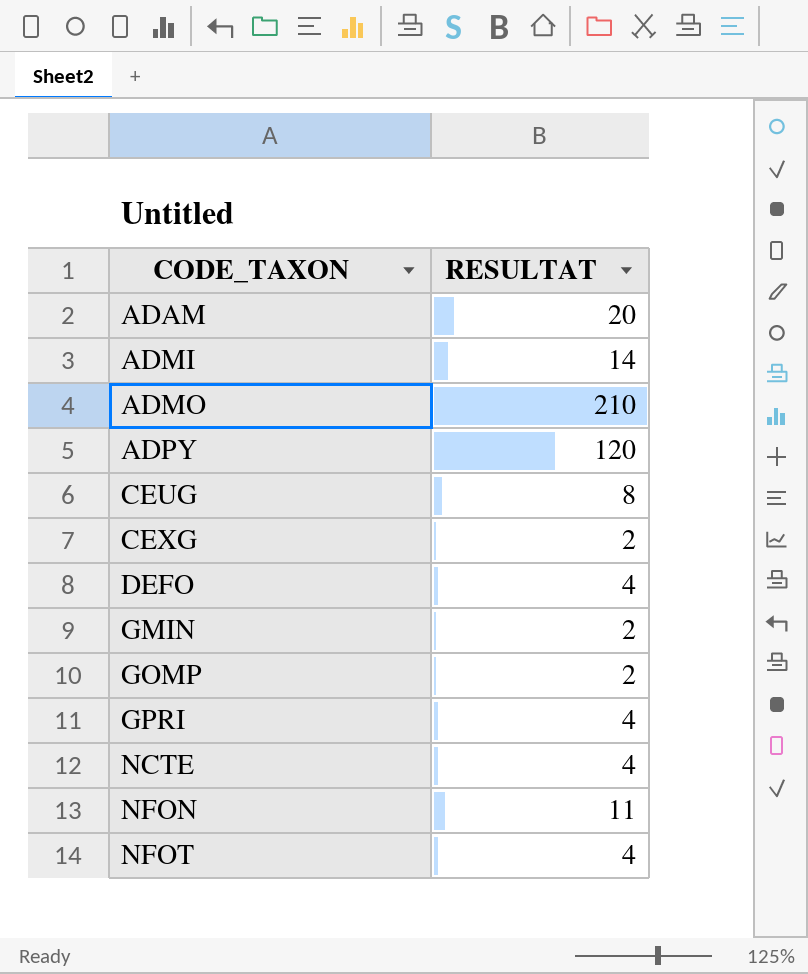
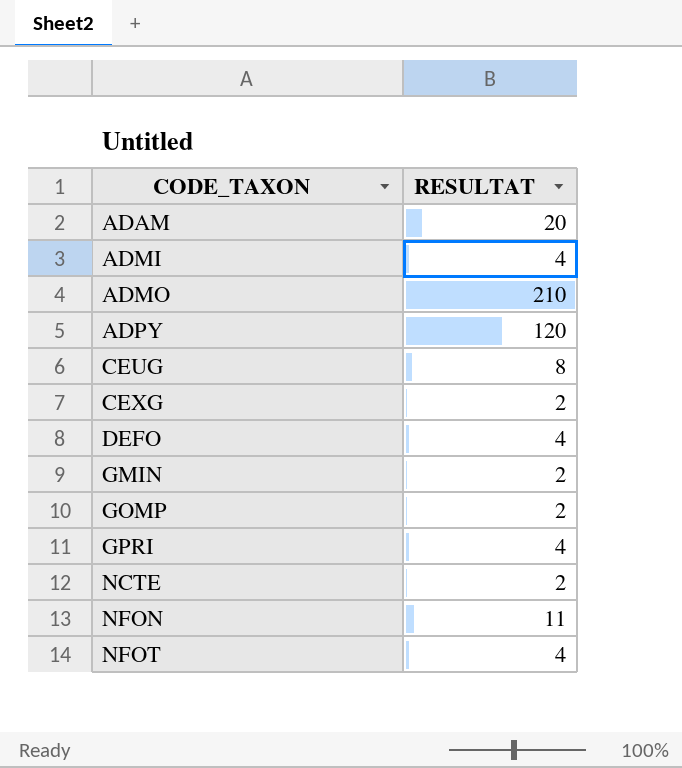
ADMI | RESULTAT: 14 -> 4
NCTE | RESULTAT: 4 -> 2

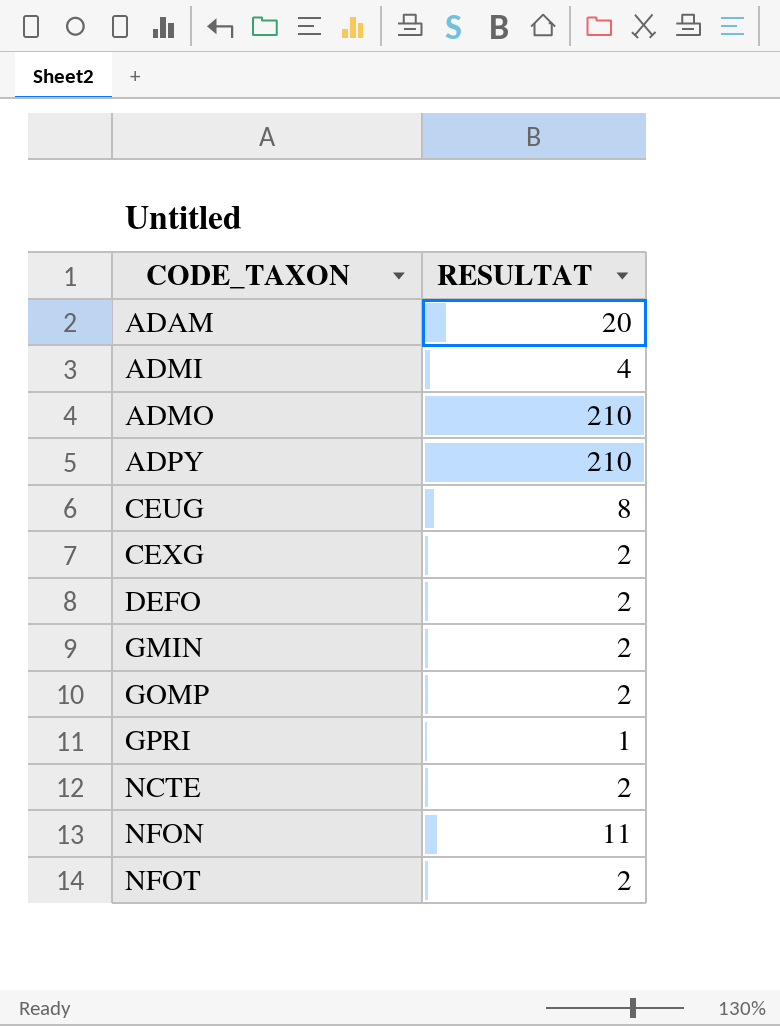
ADPY | RESULTAT: 120 -> 210
DEFO | RESULTAT: 4 -> 2
GPRI | RESULTAT: 4 -> 1
NFOT | RESULTAT: 4 -> 2

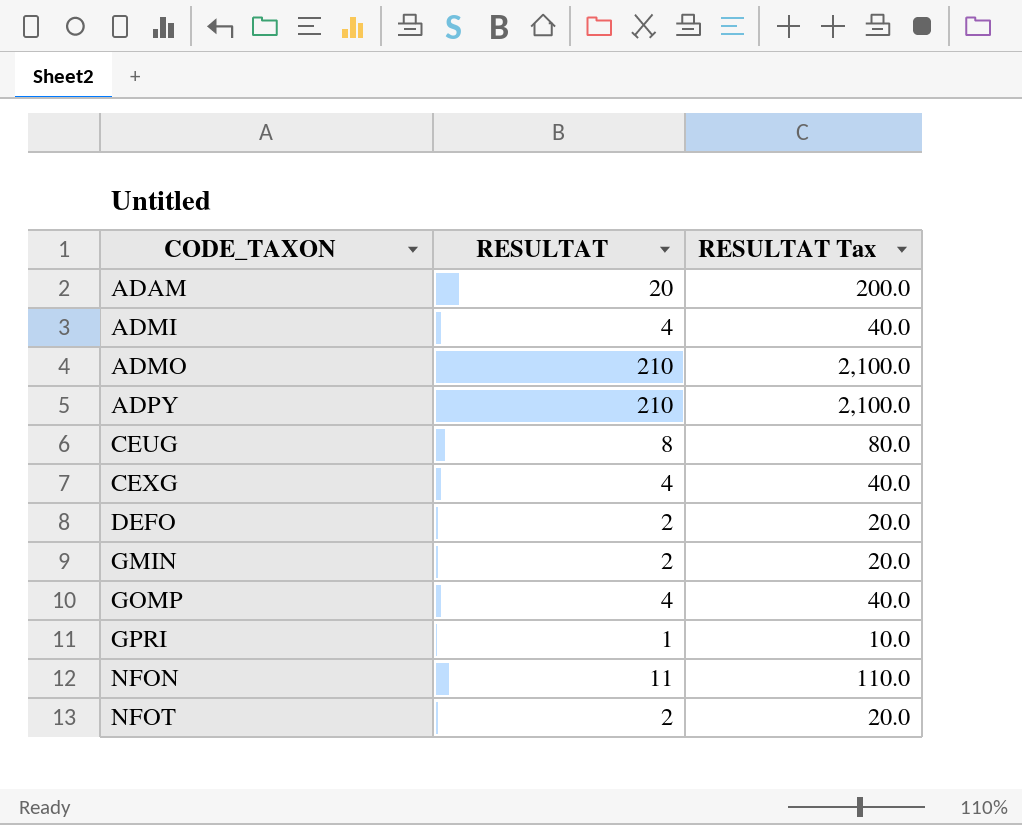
column RESULTAT Tax | formula: none -> [RESULTAT] * 10
row NCTE: 2 -> none
CEXG | RESULTAT: 2 -> 4
GOMP | RESULTAT: 2 -> 4

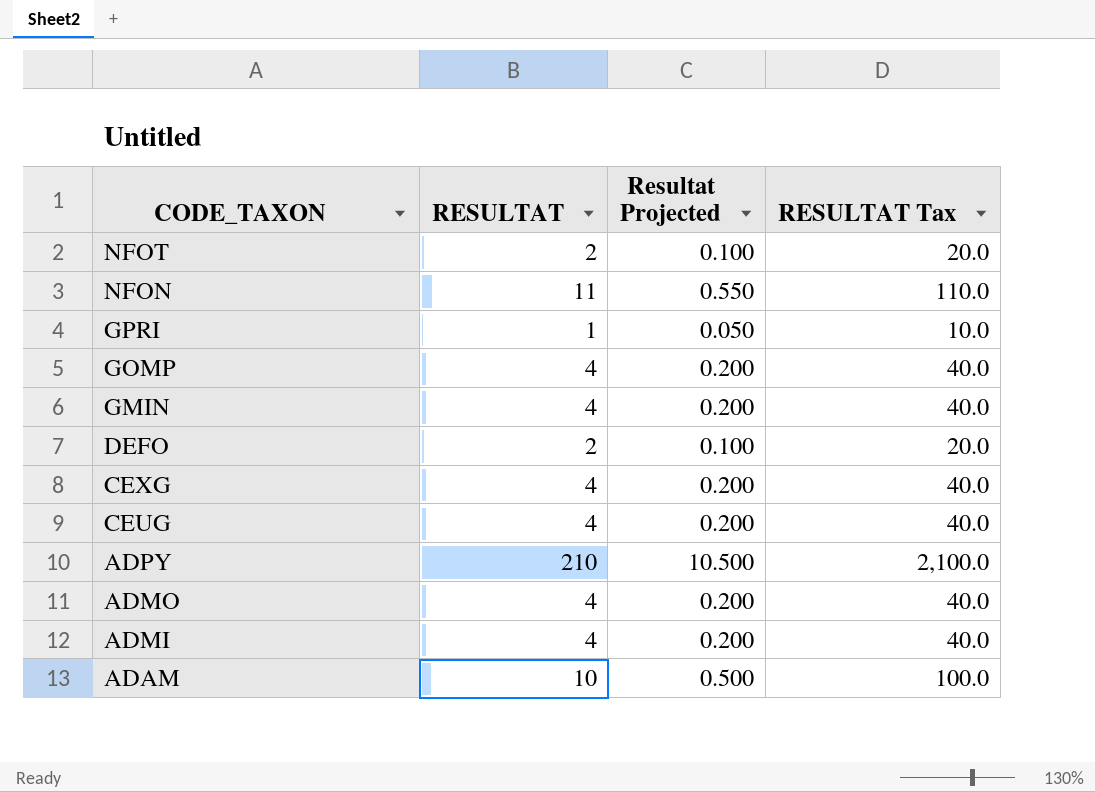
row order: CODE_TAXON ascending -> CODE_TAXON descending
column Resultat Projected | formula: none -> [RESULTAT] * 0.05
GMIN | RESULTAT: 2 -> 4
GMIN | RESULTAT Tax: 20.0 -> 40.0
CEUG | RESULTAT: 8 -> 4
CEUG | RESULTAT Tax: 80.0 -> 40.0
ADMO | RESULTAT: 210 -> 4
ADMO | RESULTAT Tax: 2,100.0 -> 40.0
ADAM | RESULTAT: 20 -> 10
ADAM | RESULTAT Tax: 200.0 -> 100.0

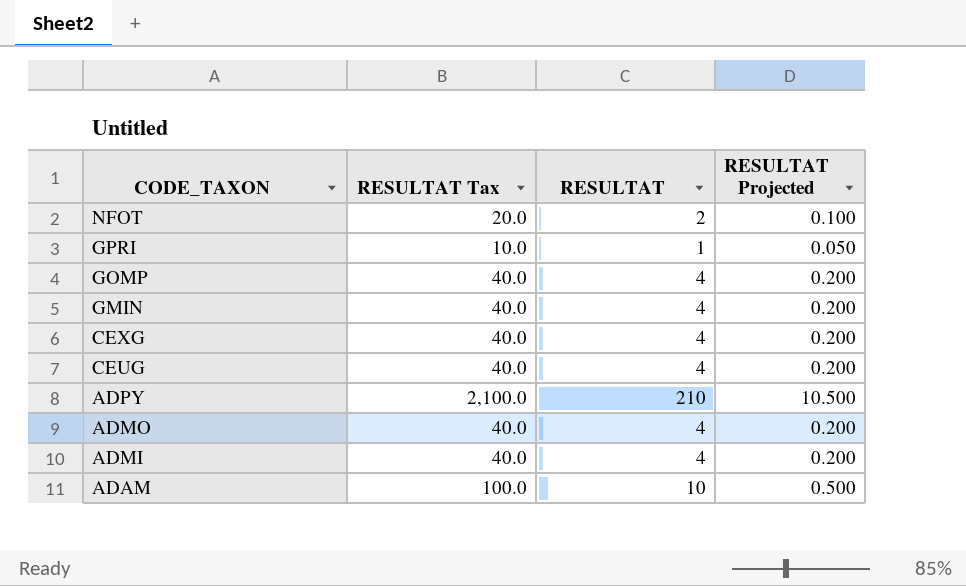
column RESULTAT Tax | position: 4 -> 2
column name: Resultat Projected -> RESULTAT Projected
row NFON: 11 | 0.550 | 110.0 -> none
row DEFO: 2 | 0.100 | 20.0 -> none

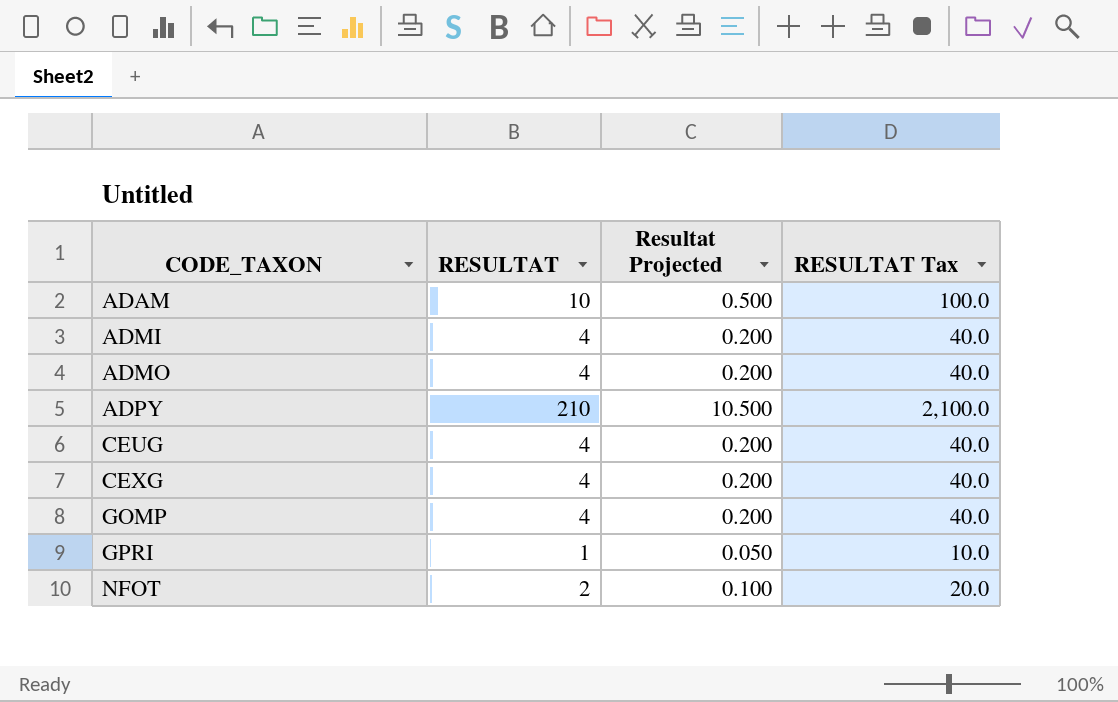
row order: CODE_TAXON descending -> CODE_TAXON ascending
column name: RESULTAT Projected -> Resultat Projected
column RESULTAT Tax | position: 2 -> 4
row GMIN: 40.0 | 4 | 0.200 -> none

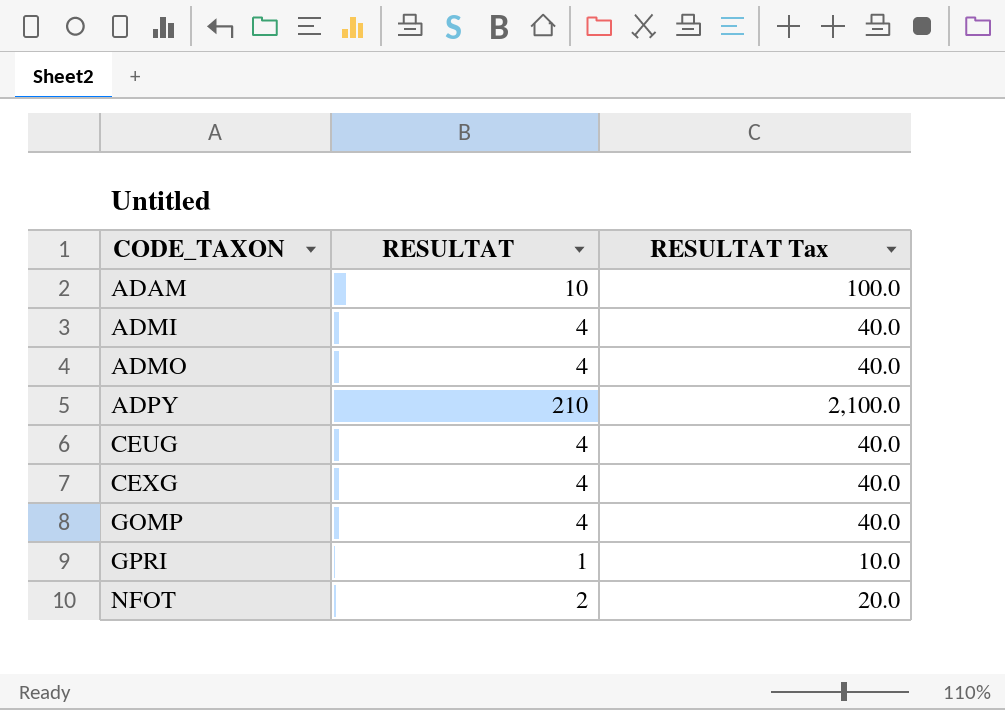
column Resultat Projected | formula: [RESULTAT] * 0.05 -> none

